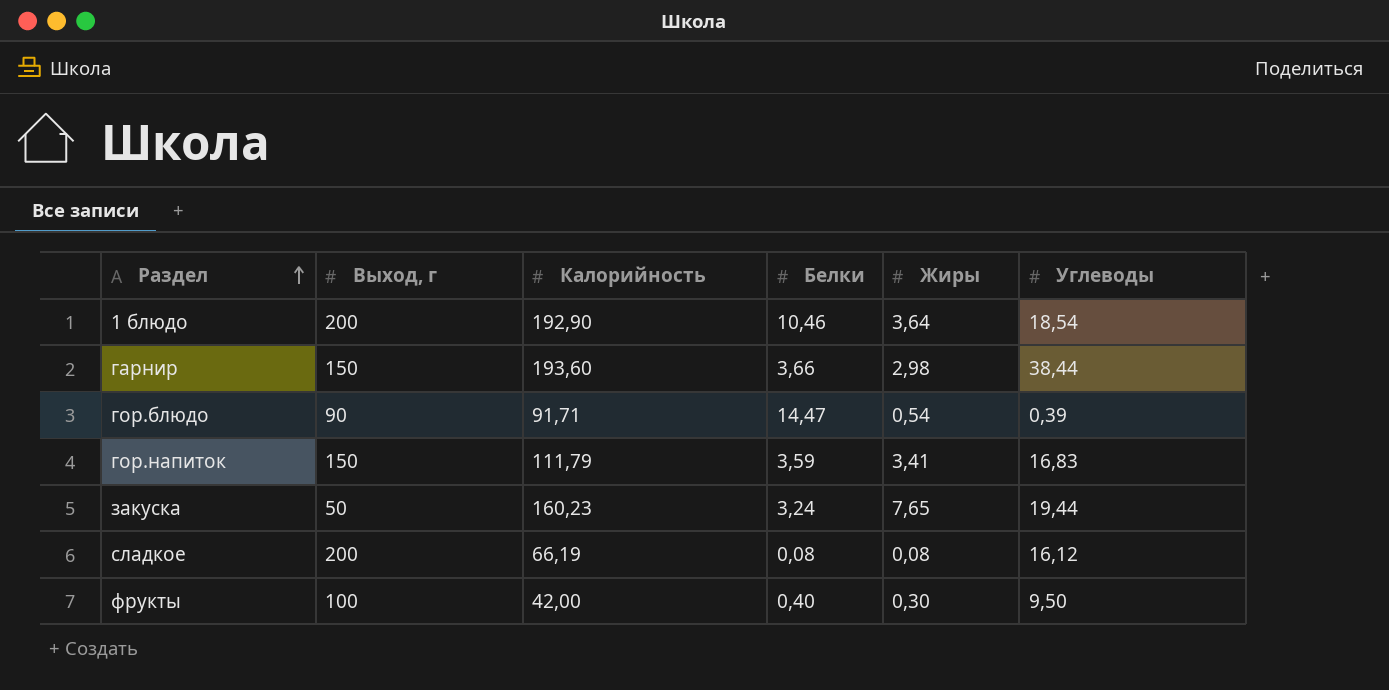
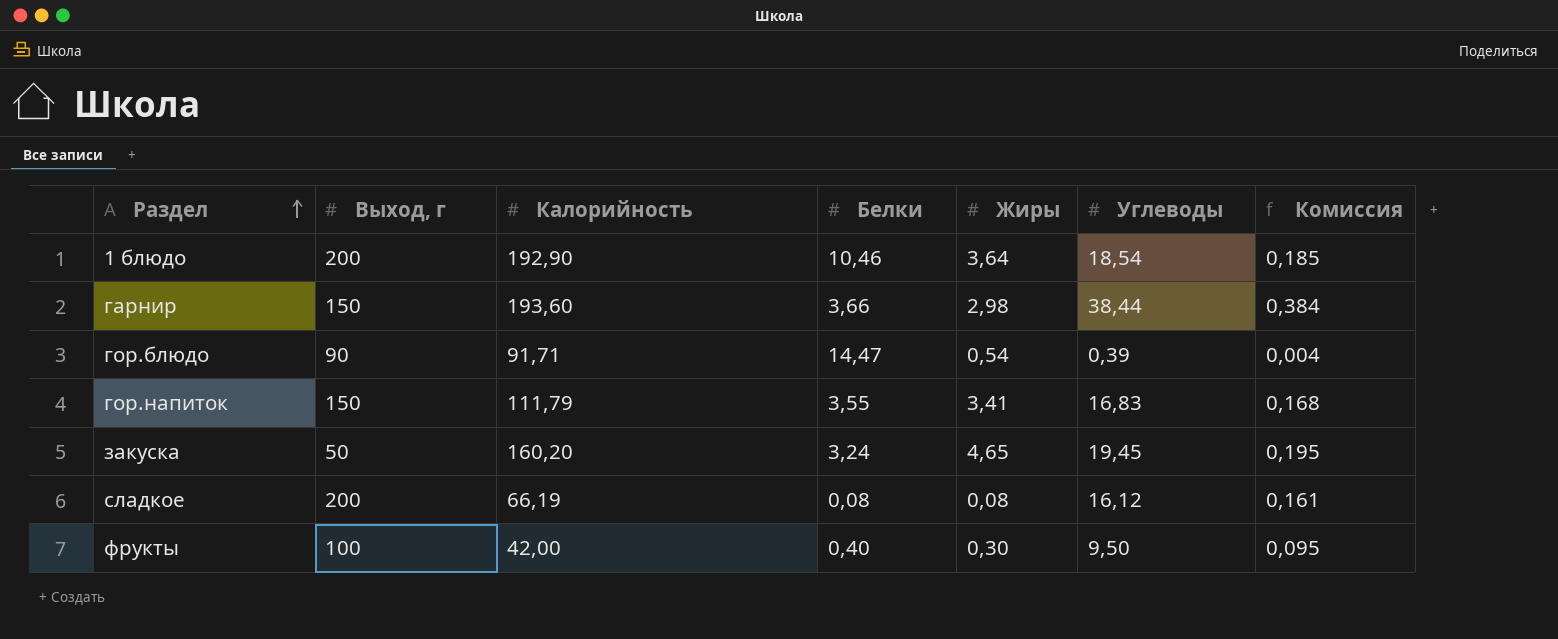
column Комиссия | formula: none -> [Углеводы] * 0,01
гор.напиток | Белки: 3,59 -> 3,55
закуска | Калорийность: 160,23 -> 160,20
закуска | Жиры: 7,65 -> 4,65
закуска | Углеводы: 19,44 -> 19,45

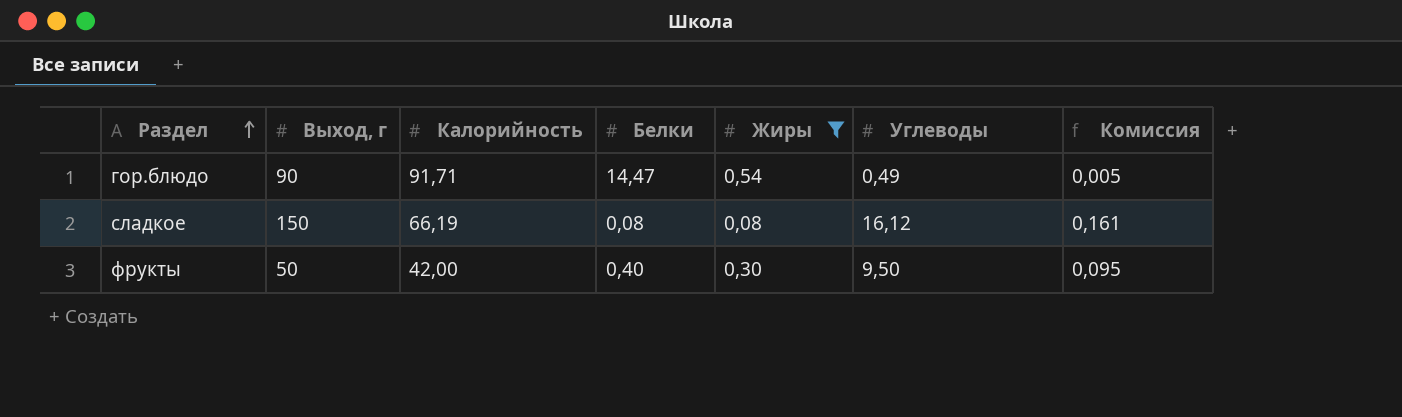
filter: none -> Жиры <= 0,54
гор.блюдо | Углеводы: 0,39 -> 0,49
гор.блюдо | Комиссия: 0,004 -> 0,005
сладкое | Выход, г: 200 -> 150
фрукты | Выход, г: 100 -> 50

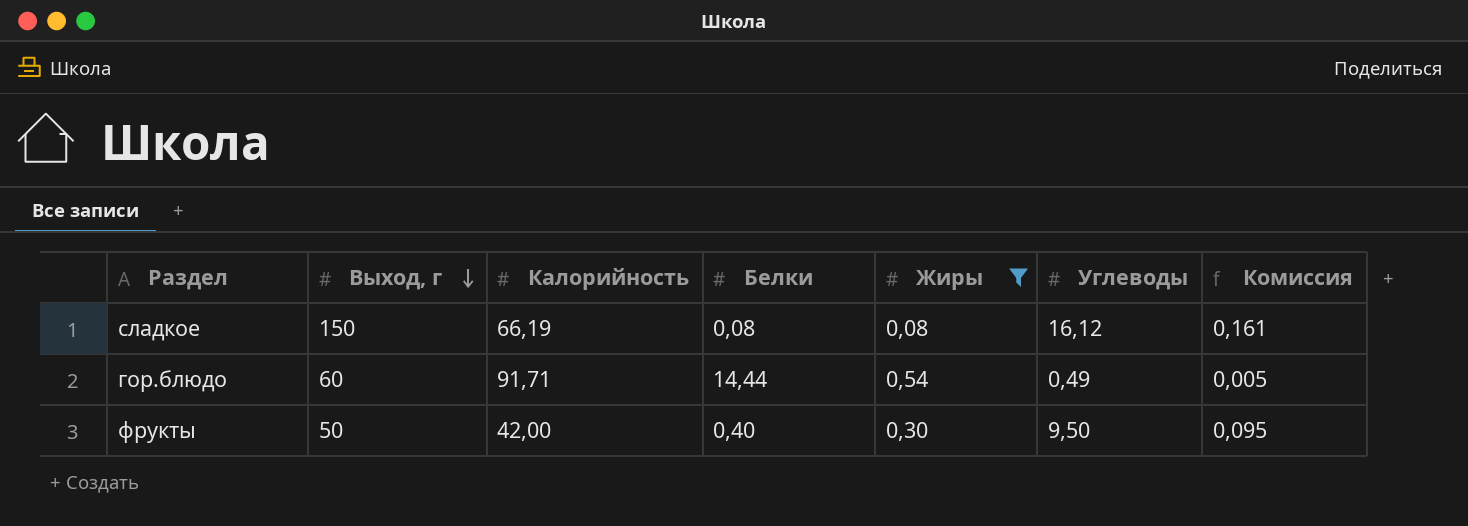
row order: Раздел ascending -> Выход, г descending
гор.блюдо | Выход, г: 90 -> 60
гор.блюдо | Белки: 14,47 -> 14,44

